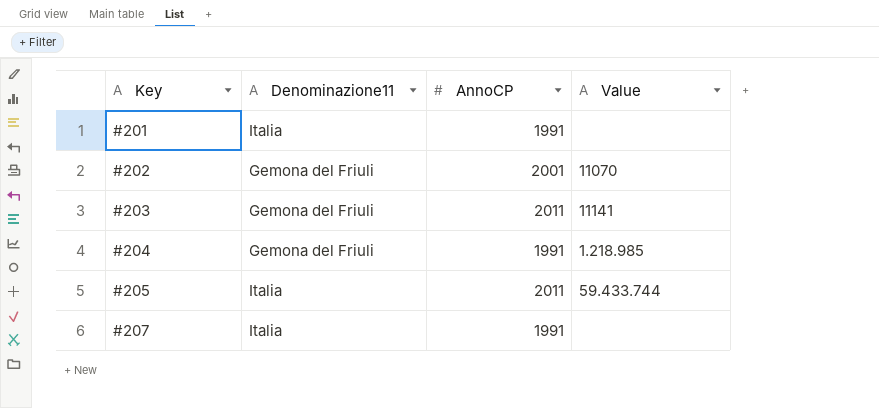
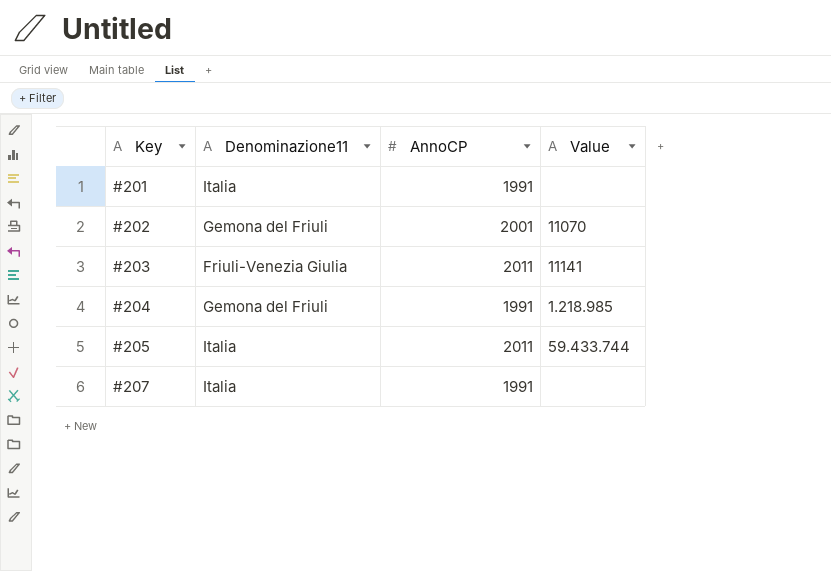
#203 | Denominazione11: Gemona del Friuli -> Friuli-Venezia Giulia

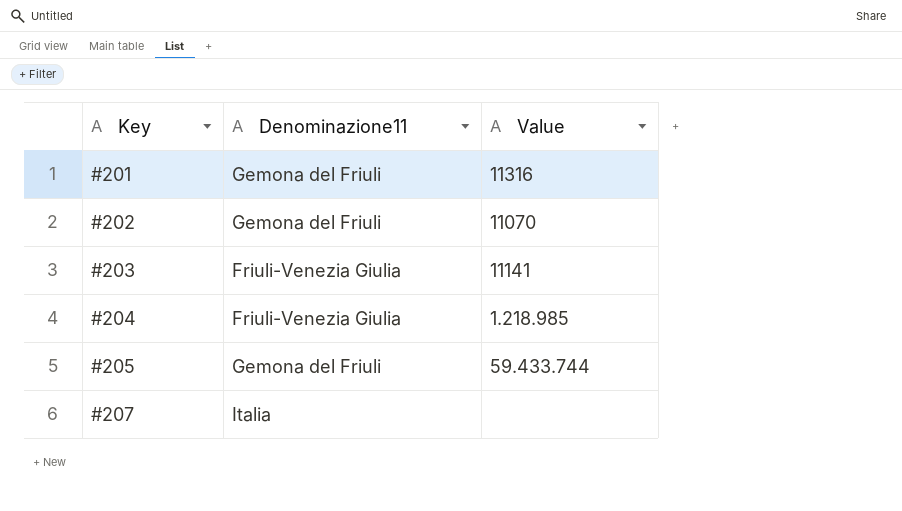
column AnnoCP | position: 3 -> none
#201 | Denominazione11: Italia -> Gemona del Friuli
#201 | Value: none -> 11316
#204 | Denominazione11: Gemona del Friuli -> Friuli-Venezia Giulia
#205 | Denominazione11: Italia -> Gemona del Friuli

